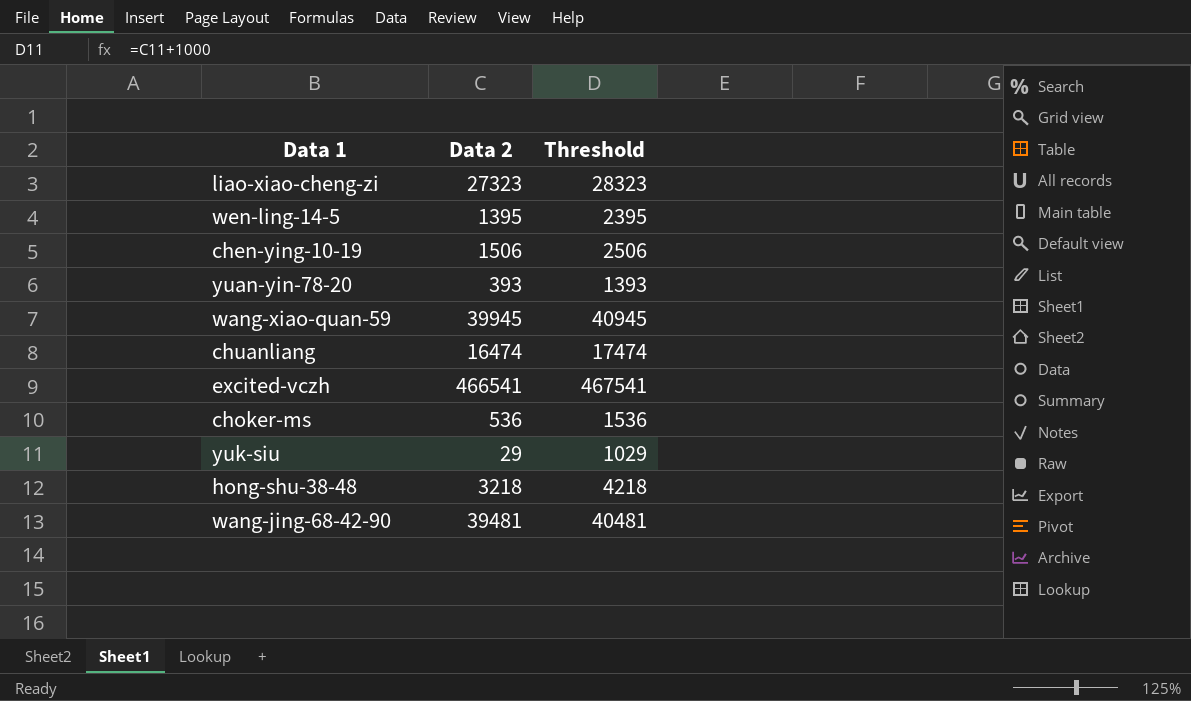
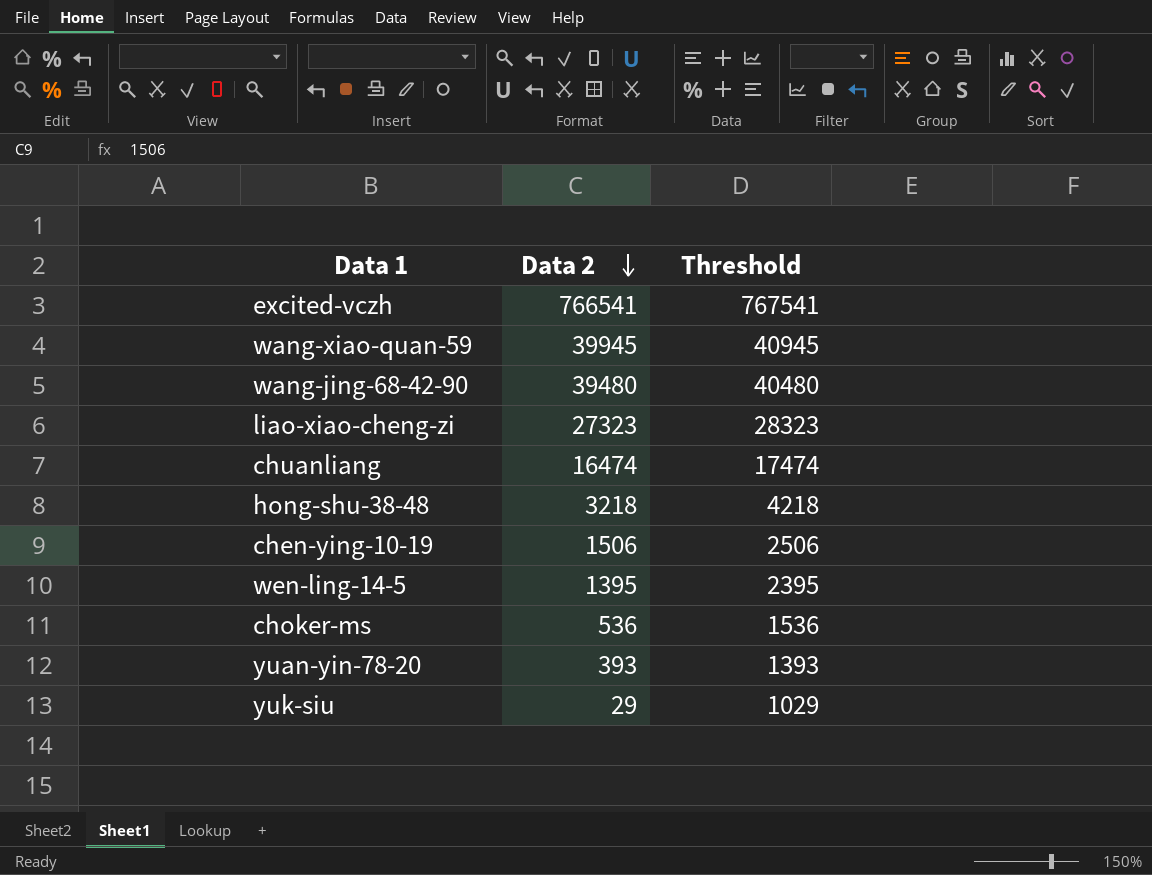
row order: none -> Data 2 descending
excited-vczh | Data 2: 466541 -> 766541
excited-vczh | Threshold: 467541 -> 767541
wang-jing-68-42-90 | Data 2: 39481 -> 39480
wang-jing-68-42-90 | Threshold: 40481 -> 40480

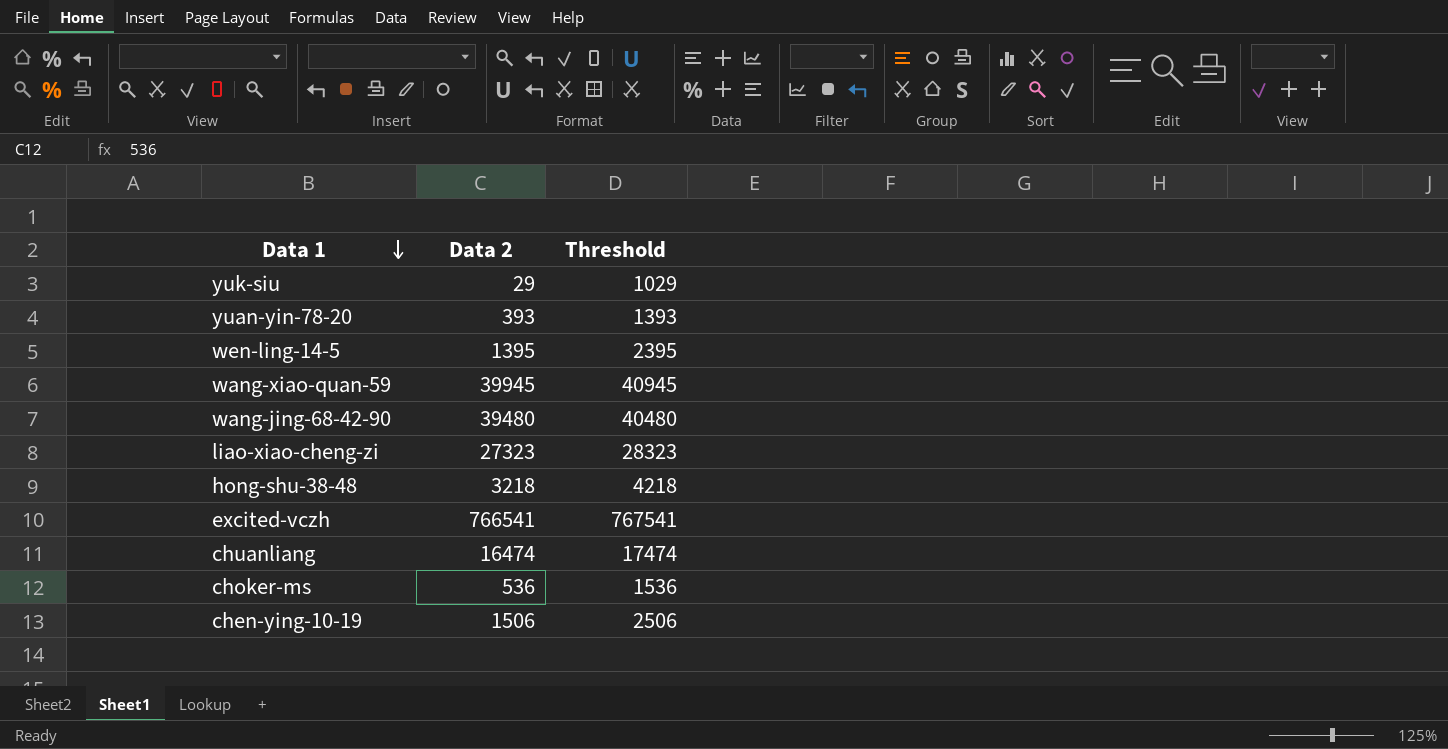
row order: Data 2 descending -> Data 1 descending

